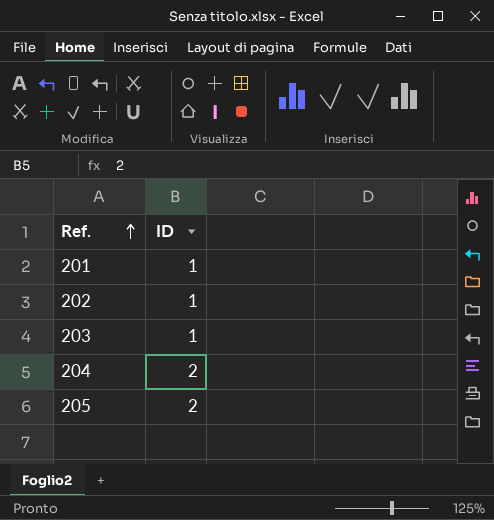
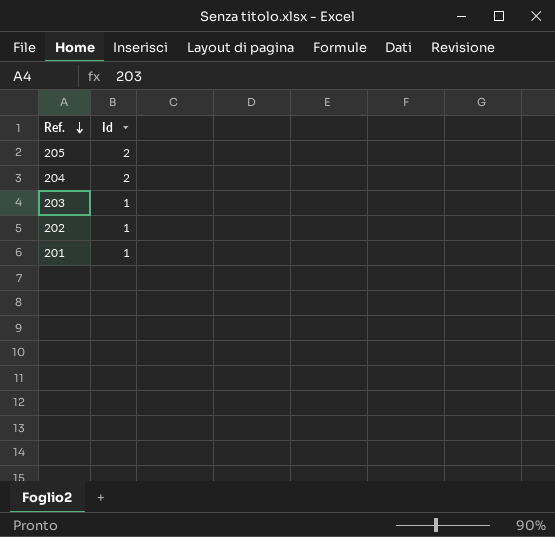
row order: Ref. ascending -> Ref. descending
column name: ID -> Id

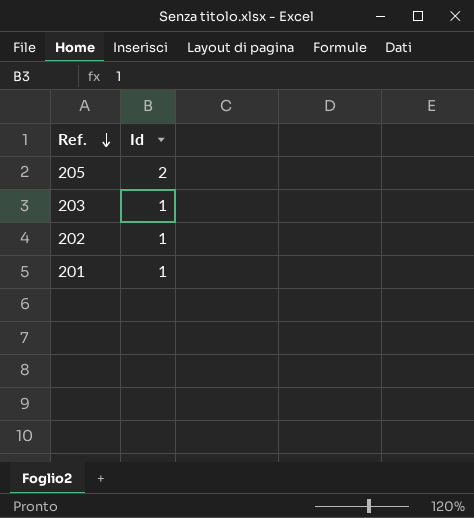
row 204: 2 -> none

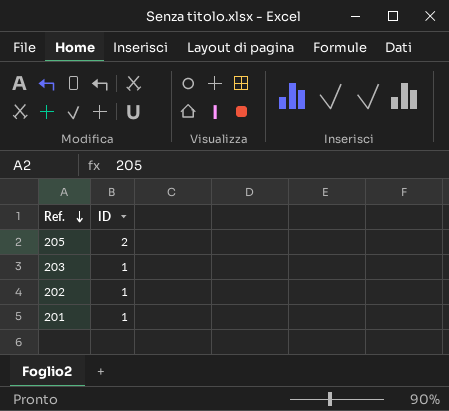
column name: Id -> ID

